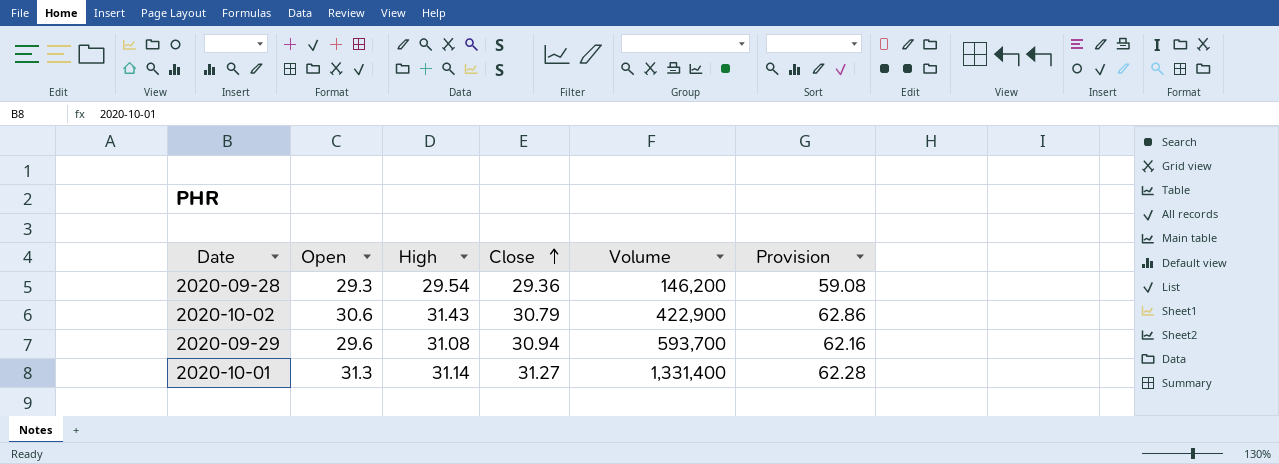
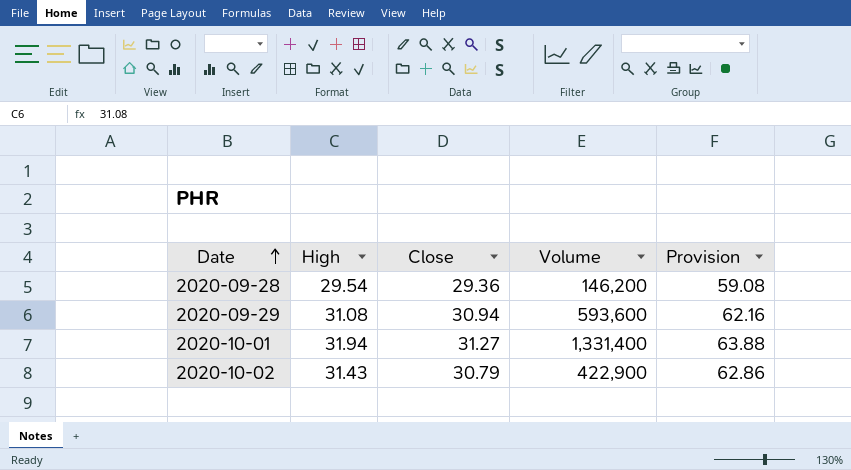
row order: Close ascending -> Date ascending
column Open | position: 2 -> none
2020-09-29 | Volume: 593,700 -> 593,600
2020-10-01 | High: 31.14 -> 31.94
2020-10-01 | Provision: 62.28 -> 63.88

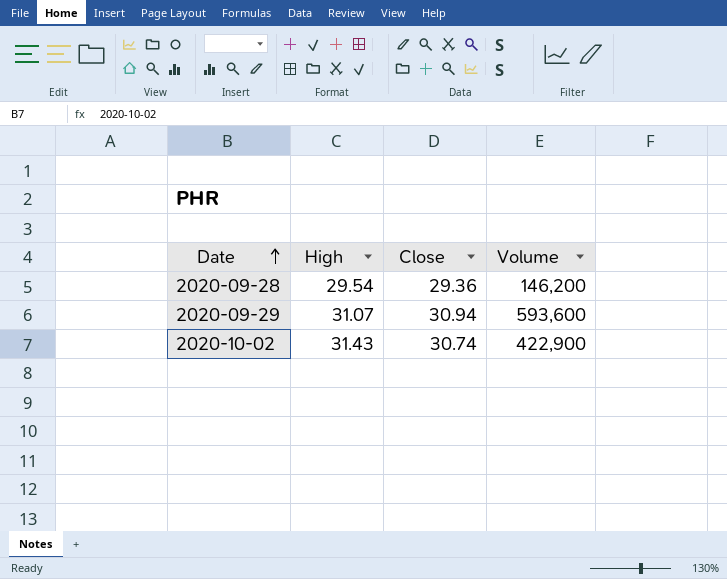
column Provision | formula: [High] * 2 -> none
row 2020-10-01: 31.94 | 31.27 | 1,331,400 | 63.88 -> none
2020-09-29 | High: 31.08 -> 31.07
2020-10-02 | Close: 30.79 -> 30.74

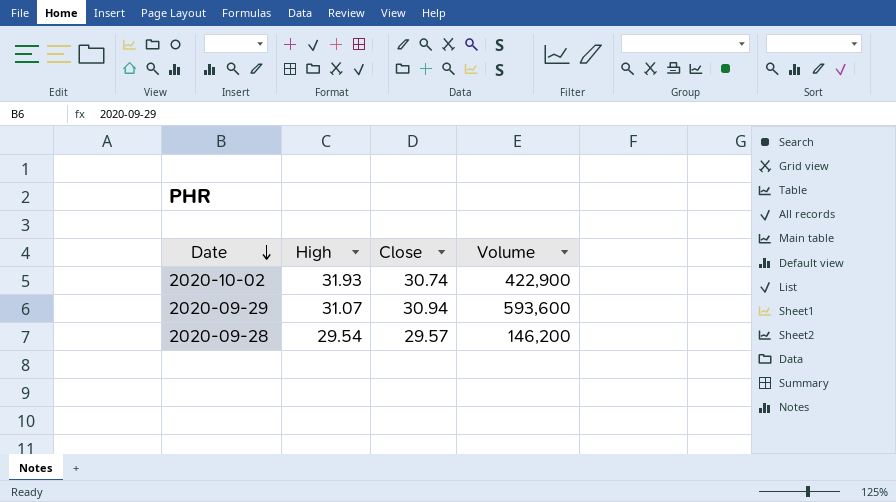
row order: Date ascending -> Date descending
2020-10-02 | High: 31.43 -> 31.93
2020-09-28 | Close: 29.36 -> 29.57

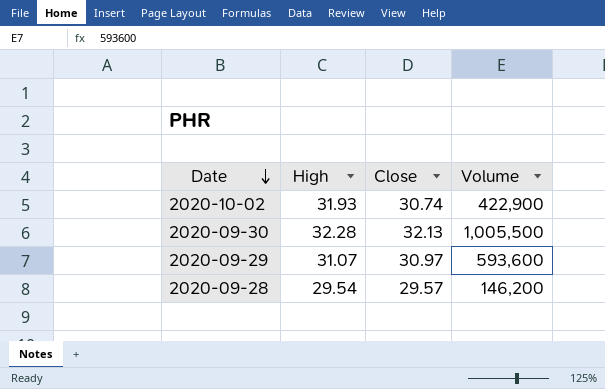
row 2020-09-30: none -> 32.28 | 32.13 | 1,005,500
2020-09-29 | Close: 30.94 -> 30.97

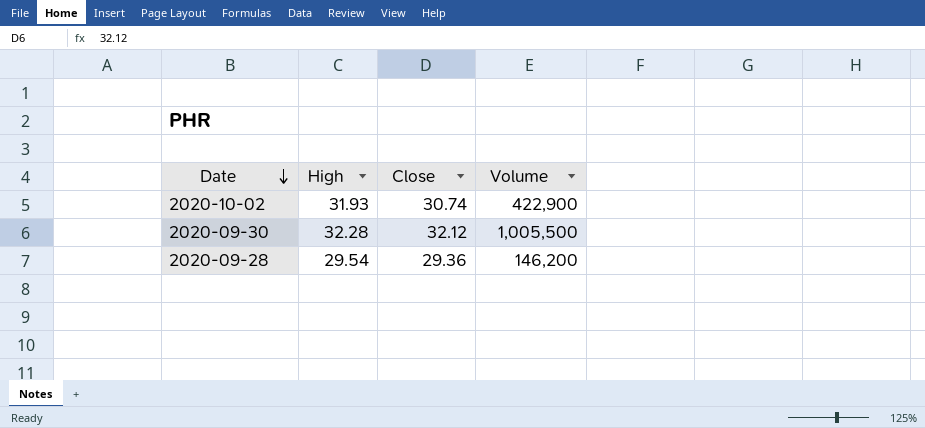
row 2020-09-29: 31.07 | 30.97 | 593,600 -> none
2020-09-30 | Close: 32.13 -> 32.12
2020-09-28 | Close: 29.57 -> 29.36

